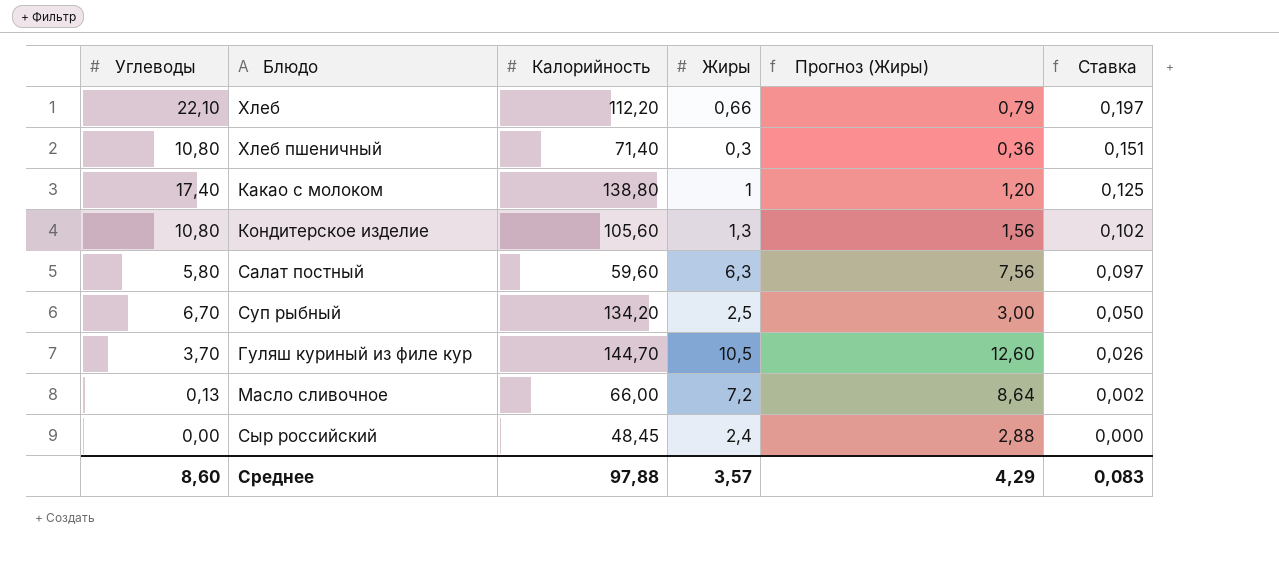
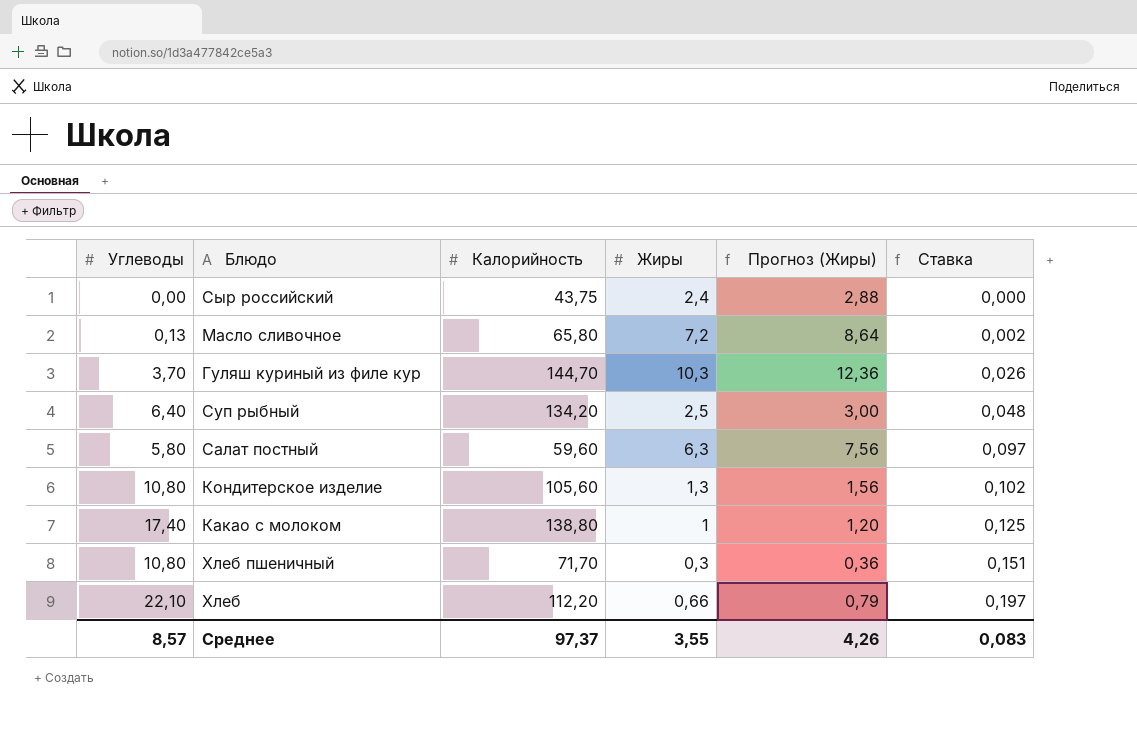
row order: Ставка descending -> Ставка ascending
Сыр российский | Калорийность: 48,45 -> 43,75
Масло сливочное | Калорийность: 66,00 -> 65,80
Гуляш куриный из филе кур | Жиры: 10,5 -> 10,3
Гуляш куриный из филе кур | Прогноз (Жиры): 12,60 -> 12,36
Суп рыбный | Углеводы: 6,70 -> 6,40
Суп рыбный | Ставка: 0,050 -> 0,048
Хлеб пшеничный | Калорийность: 71,40 -> 71,70
Среднее | Углеводы: 8,60 -> 8,57
Среднее | Калорийность: 97,88 -> 97,37
Среднее | Жиры: 3,57 -> 3,55
Среднее | Прогноз (Жиры): 4,29 -> 4,26

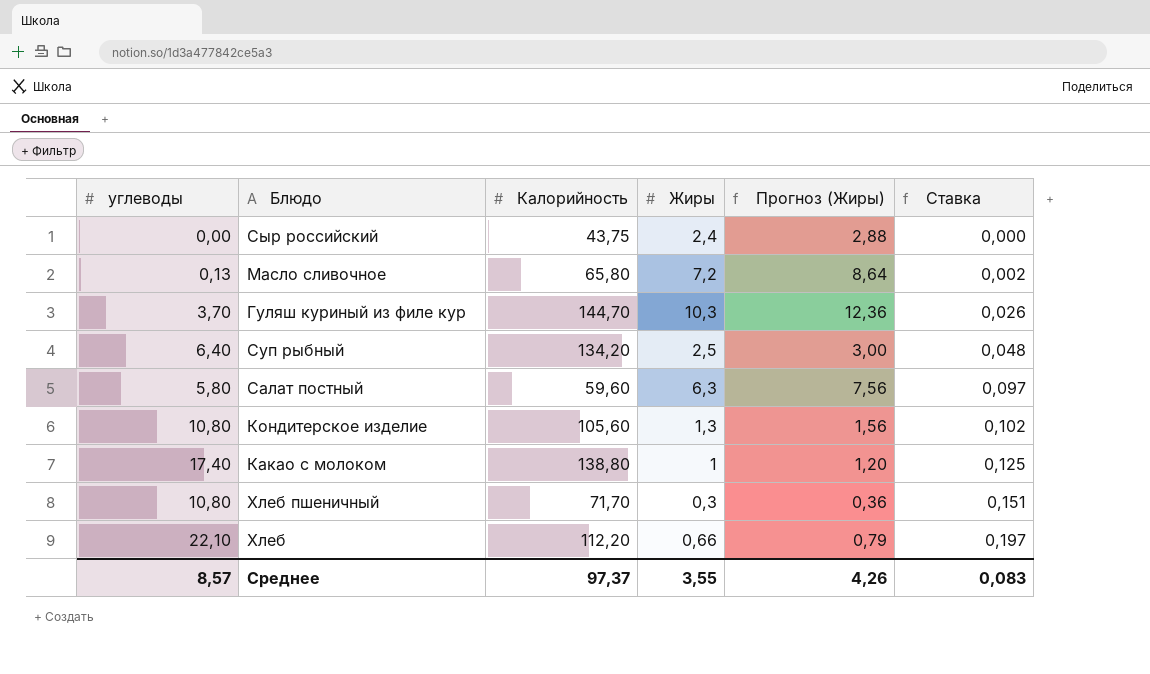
column name: Углеводы -> углеводы

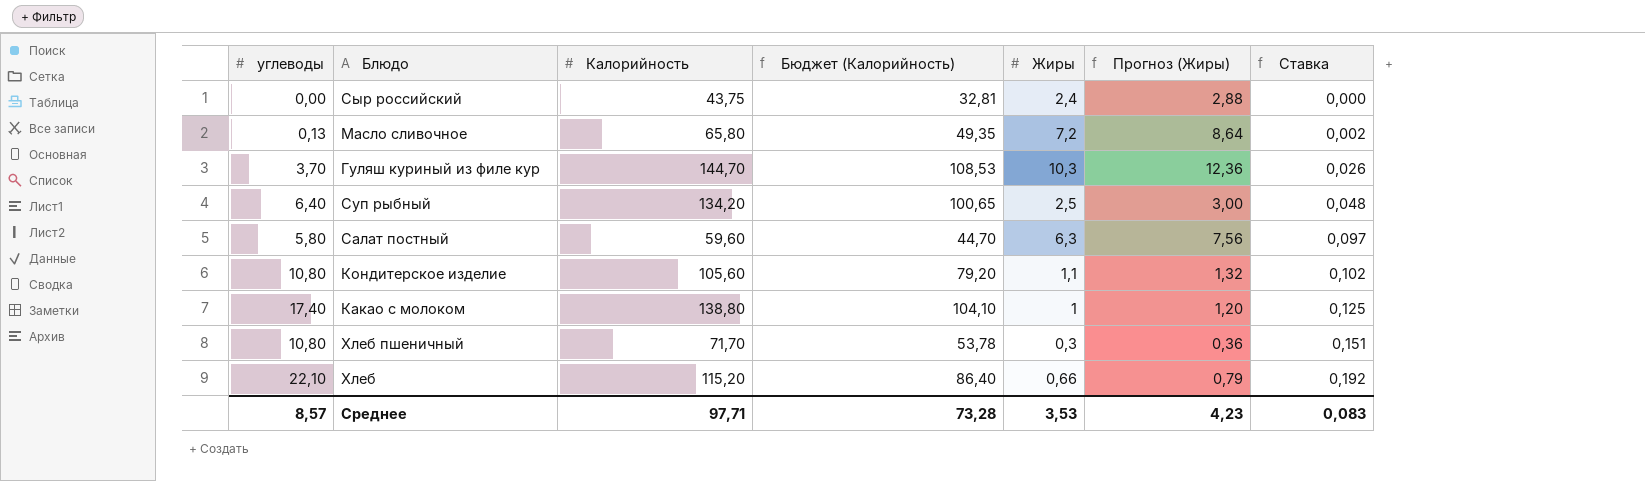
column Бюджет (Калорийность) | formula: none -> [Калорийность] * 0,75
Кондитерское изделие | Жиры: 1,3 -> 1,1
Кондитерское изделие | Прогноз (Жиры): 1,56 -> 1,32
Хлеб | Калорийность: 112,20 -> 115,20
Хлеб | Ставка: 0,197 -> 0,192
Среднее | Калорийность: 97,37 -> 97,71
Среднее | Жиры: 3,55 -> 3,53
Среднее | Прогноз (Жиры): 4,26 -> 4,23

